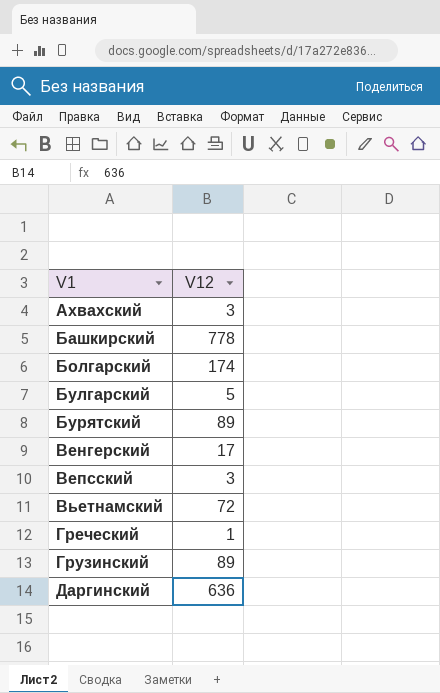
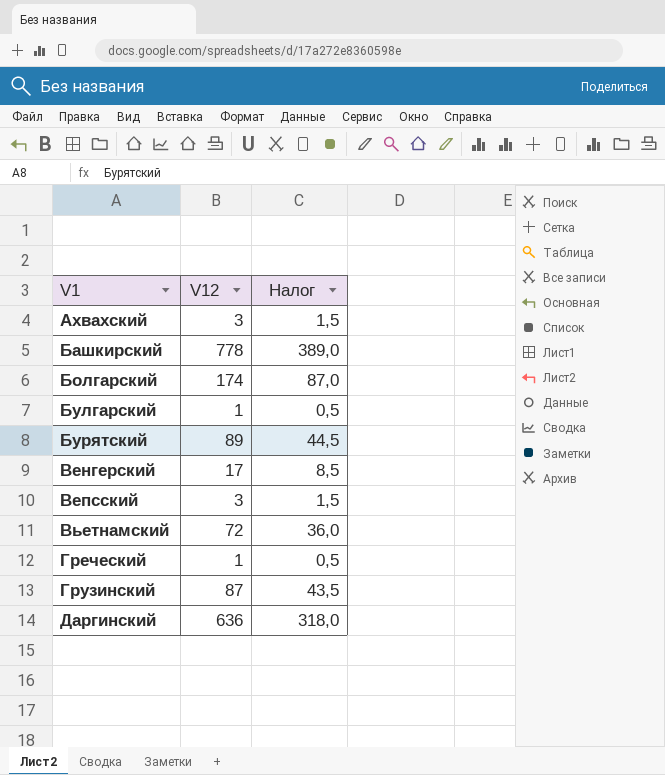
column Налог | formula: none -> [V12] * 0,5
Булгарский | V12: 5 -> 1
Грузинский | V12: 89 -> 87

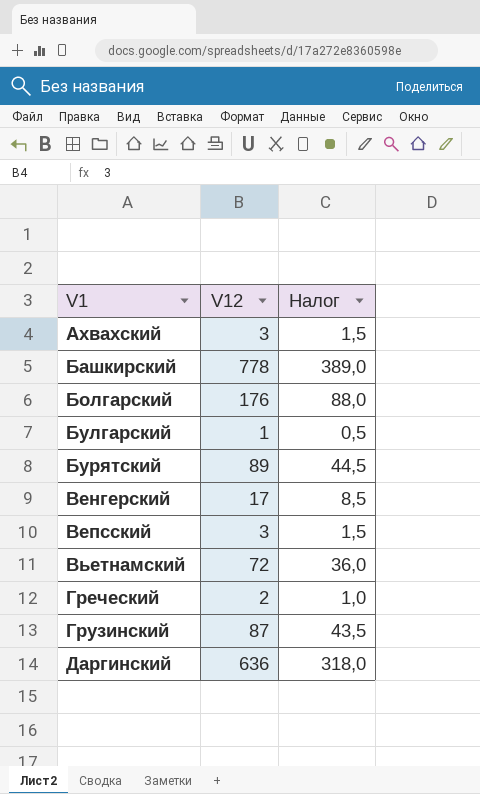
Болгарский | V12: 174 -> 176
Болгарский | Налог: 87,0 -> 88,0
Греческий | V12: 1 -> 2
Греческий | Налог: 0,5 -> 1,0

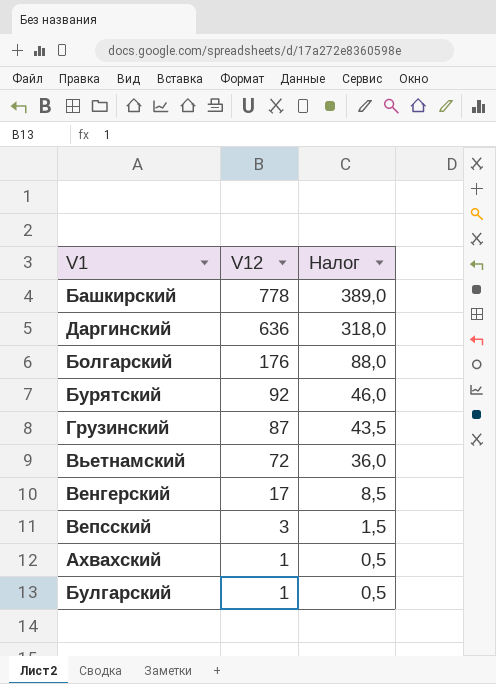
row order: V1 ascending -> V12 descending
row Греческий: 2 | 1,0 -> none
Бурятский | V12: 89 -> 92
Бурятский | Налог: 44,5 -> 46,0
Ахвахский | V12: 3 -> 1
Ахвахский | Налог: 1,5 -> 0,5

